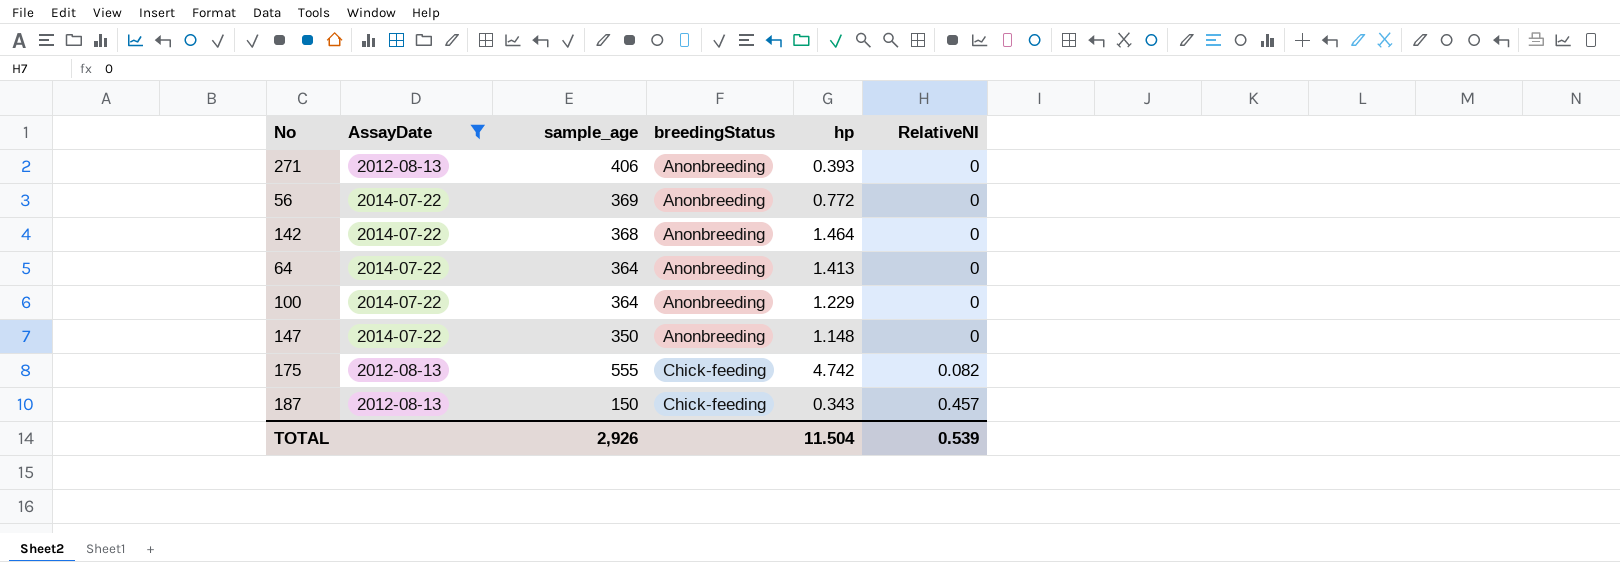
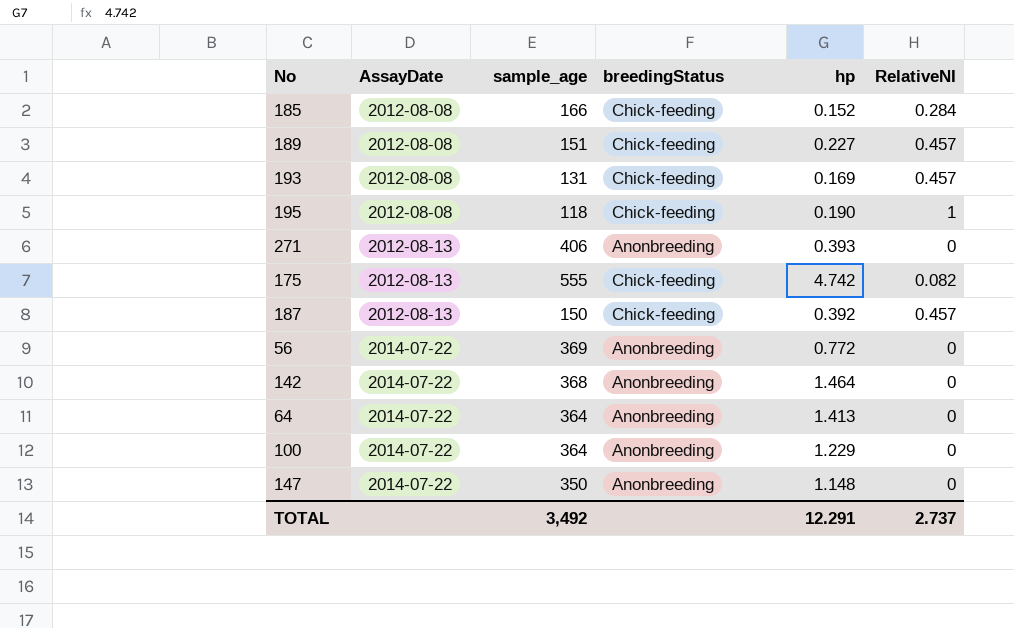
filter: AssayDate != 2012-08-08 -> none
row order: breedingStatus ascending -> AssayDate ascending
187 | hp: 0.343 -> 0.392
TOTAL | sample_age: 2,926 -> 3,492
TOTAL | hp: 11.504 -> 12.291
TOTAL | RelativeNI: 0.539 -> 2.737

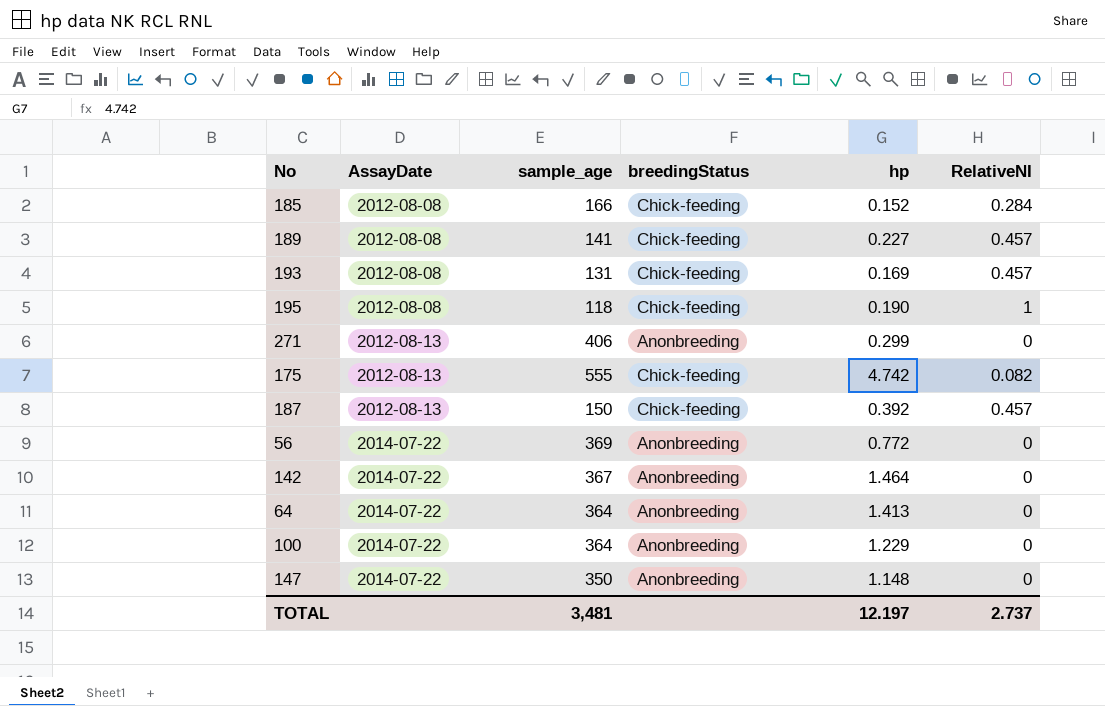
189 | sample_age: 151 -> 141
271 | hp: 0.393 -> 0.299
142 | sample_age: 368 -> 367
TOTAL | sample_age: 3,492 -> 3,481
TOTAL | hp: 12.291 -> 12.197

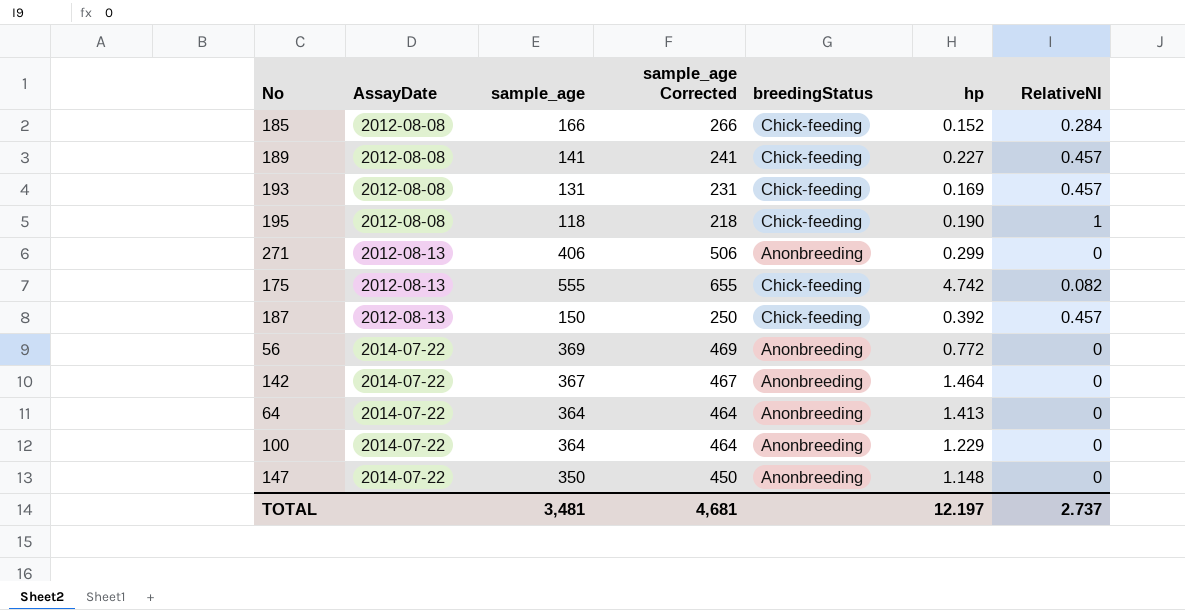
column sample_age Corrected | formula: none -> [sample_age] + 100

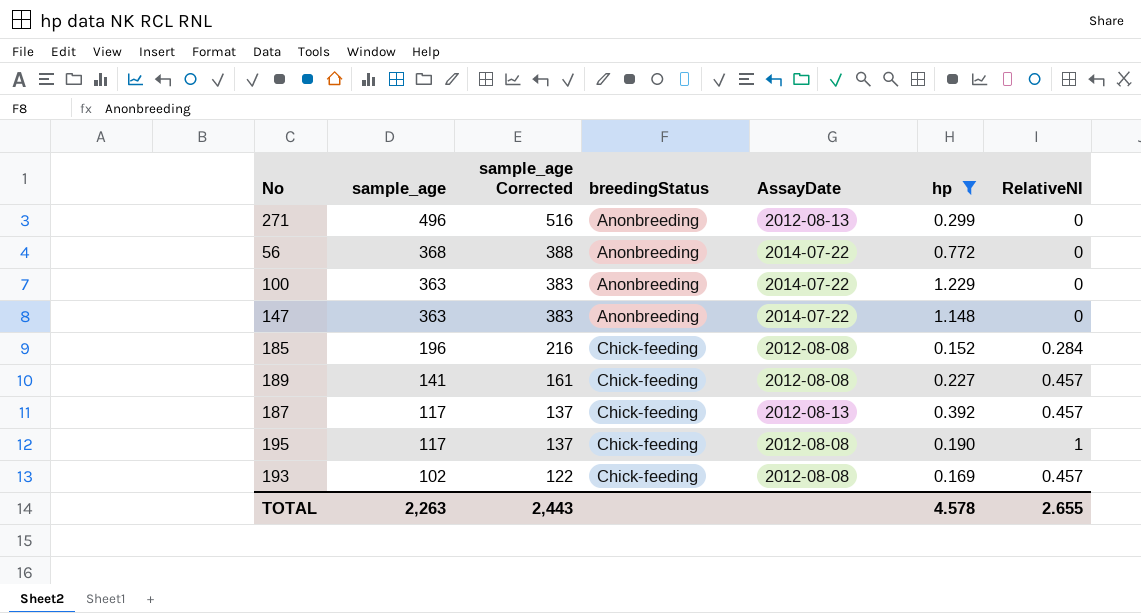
filter: none -> hp <= 1.229
row order: AssayDate ascending -> sample_age descending
column sample_age Corrected | formula: [sample_age] + 100 -> [sample_age] + 20
column AssayDate | position: 2 -> 5
271 | sample_age: 406 -> 496
56 | sample_age: 369 -> 368
100 | sample_age: 364 -> 363
147 | sample_age: 350 -> 363
185 | sample_age: 166 -> 196
187 | sample_age: 150 -> 117
195 | sample_age: 118 -> 117
193 | sample_age: 131 -> 102
TOTAL | sample_age: 3,481 -> 2,263
TOTAL | sample_age Corrected: 4,681 -> 2,443
TOTAL | hp: 12.197 -> 4.578
TOTAL | RelativeNI: 2.737 -> 2.655

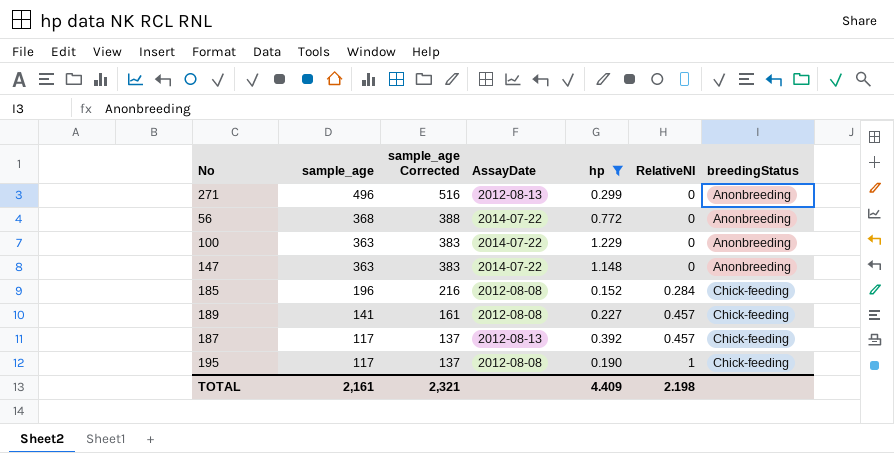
column breedingStatus | position: 4 -> 7
row 193: 102 | 122 | Chick-feeding | 2012-08-08 | 0.169 | 0.457 -> none
TOTAL | sample_age: 2,263 -> 2,161
TOTAL | sample_age Corrected: 2,443 -> 2,321
TOTAL | hp: 4.578 -> 4.409
TOTAL | RelativeNI: 2.655 -> 2.198

